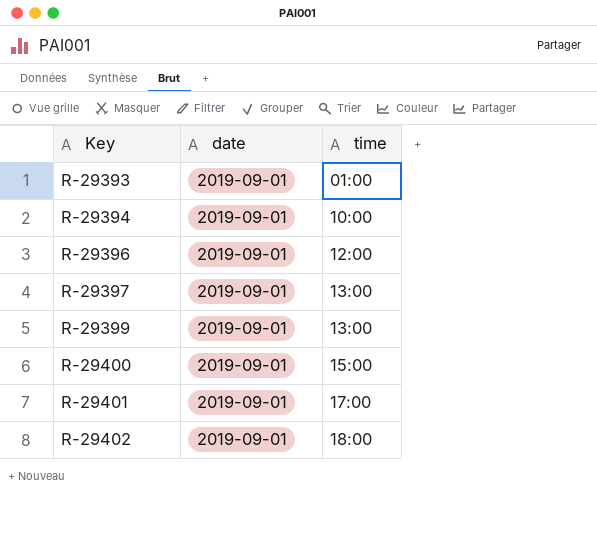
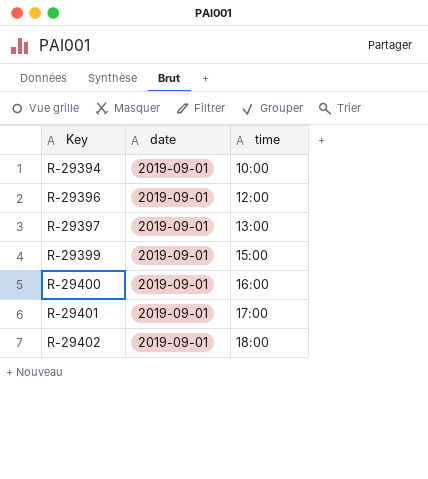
row R-29393: 2019-09-01 | 01:00 -> none
R-29399 | time: 13:00 -> 15:00
R-29400 | time: 15:00 -> 16:00

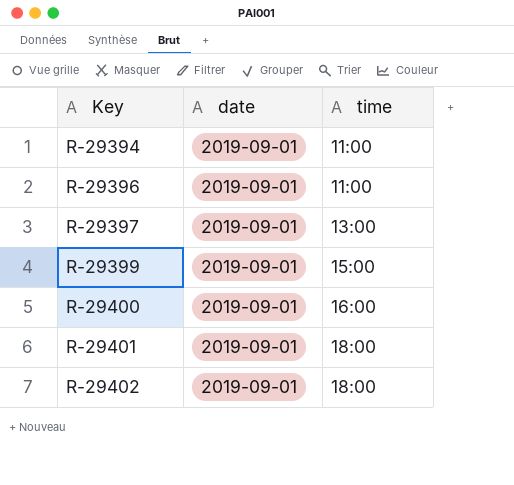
R-29394 | time: 10:00 -> 11:00
R-29396 | time: 12:00 -> 11:00
R-29401 | time: 17:00 -> 18:00

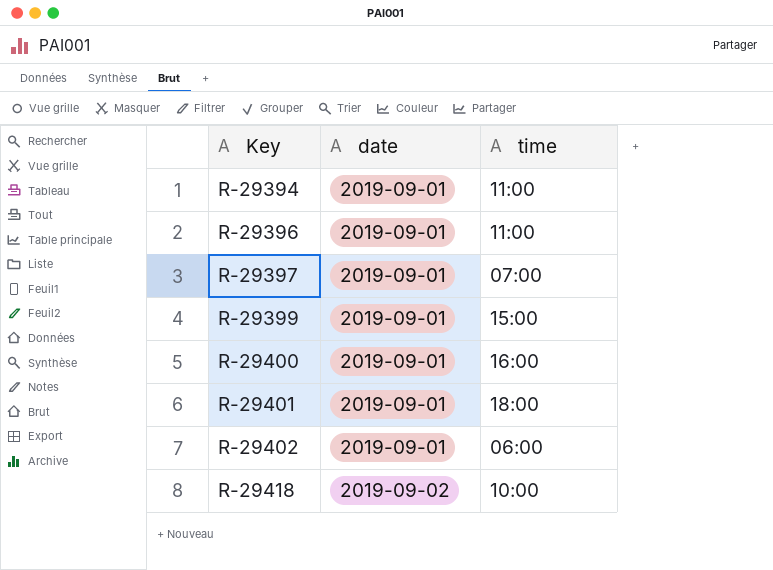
R-29397 | time: 13:00 -> 07:00
R-29402 | time: 18:00 -> 06:00
row R-29418: none -> 2019-09-02 | 10:00

